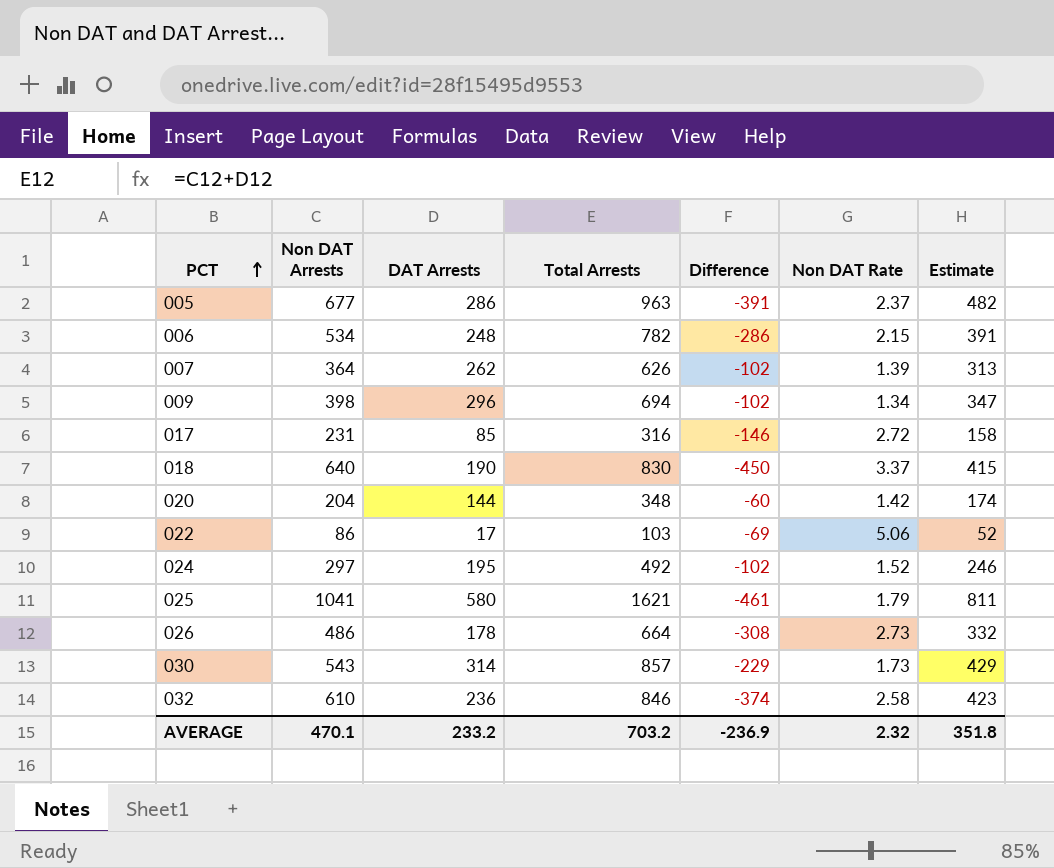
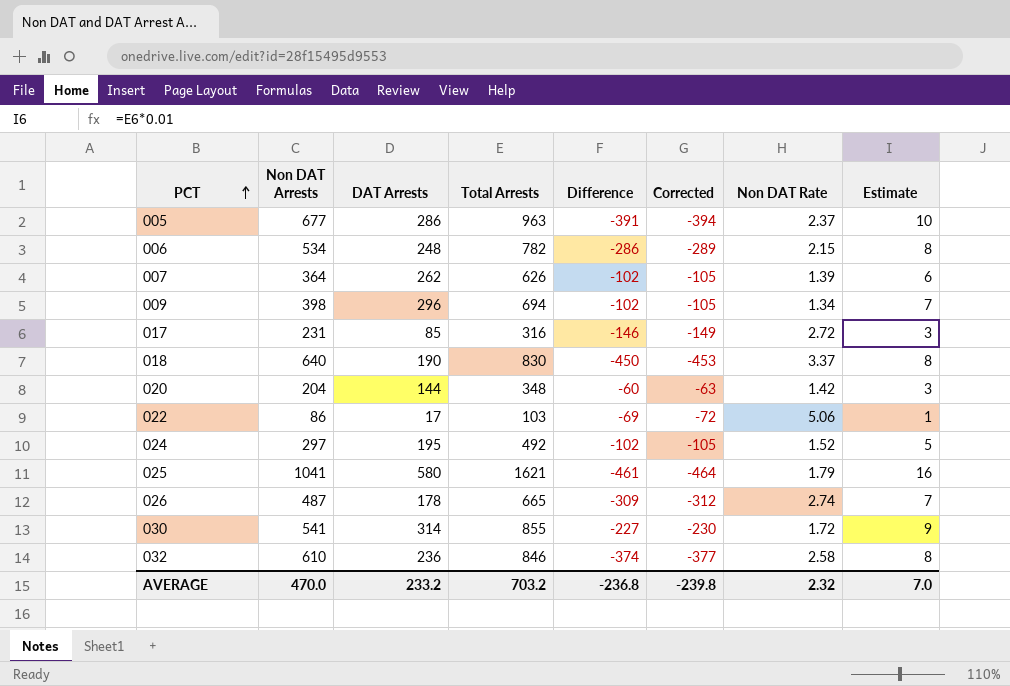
column Corrected | formula: none -> [Difference] - 3
column Estimate | formula: [Total Arrests] * 0.5 -> [Total Arrests] * 0.01
026 | Non DAT Arrests: 486 -> 487
026 | Total Arrests: 664 -> 665
026 | Difference: -308 -> -309
026 | Non DAT Rate: 2.73 -> 2.74
030 | Non DAT Arrests: 543 -> 541
030 | Total Arrests: 857 -> 855
030 | Difference: -229 -> -227
030 | Non DAT Rate: 1.73 -> 1.72
AVERAGE | Non DAT Arrests: 470.1 -> 470.0
AVERAGE | Difference: -236.9 -> -236.8
AVERAGE | Estimate: 351.8 -> 7.0

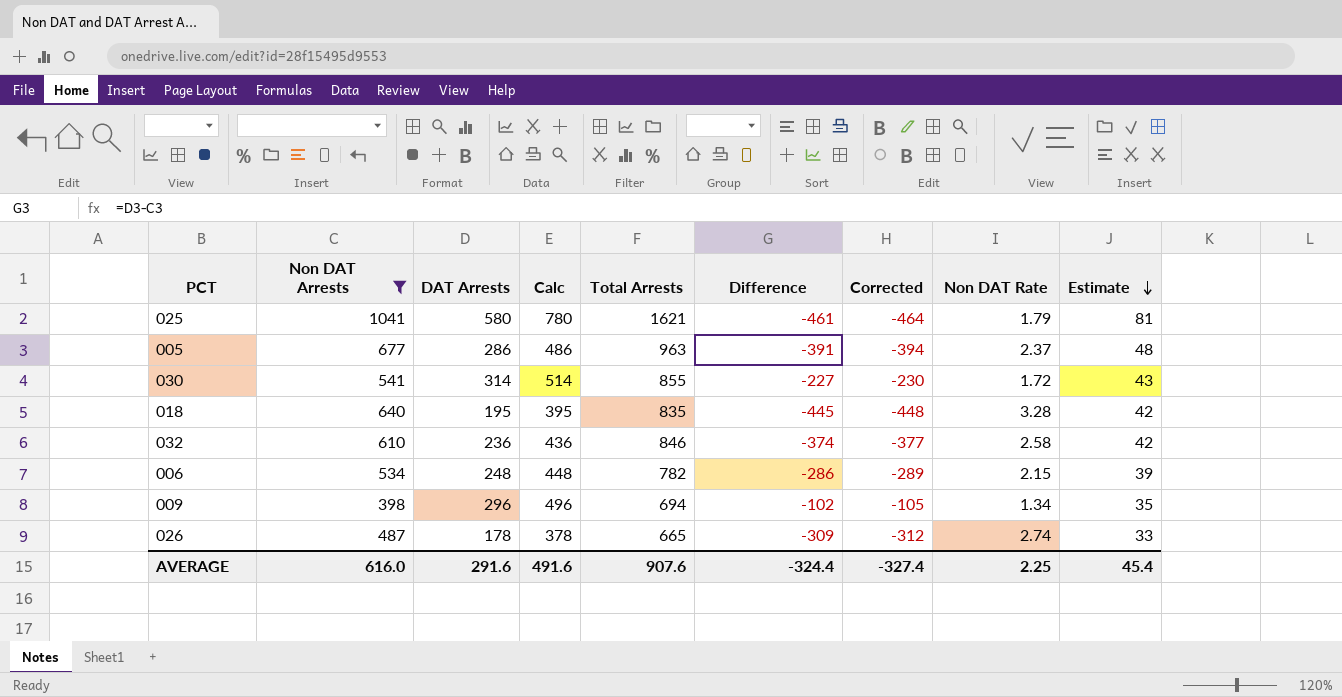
filter: none -> Non DAT Arrests >= 398
row order: PCT ascending -> Estimate descending
column Calc | formula: none -> [DAT Arrests] + 200
column Estimate | formula: [Total Arrests] * 0.01 -> [Total Arrests] * 0.05
018 | DAT Arrests: 190 -> 195
018 | Total Arrests: 830 -> 835
018 | Difference: -450 -> -445
018 | Corrected: -453 -> -448
018 | Non DAT Rate: 3.37 -> 3.28
AVERAGE | Non DAT Arrests: 470.0 -> 616.0
AVERAGE | DAT Arrests: 233.2 -> 291.6
AVERAGE | Total Arrests: 703.2 -> 907.6
AVERAGE | Difference: -236.8 -> -324.4
AVERAGE | Corrected: -239.8 -> -327.4
AVERAGE | Non DAT Rate: 2.32 -> 2.25
AVERAGE | Estimate: 7.0 -> 45.4

